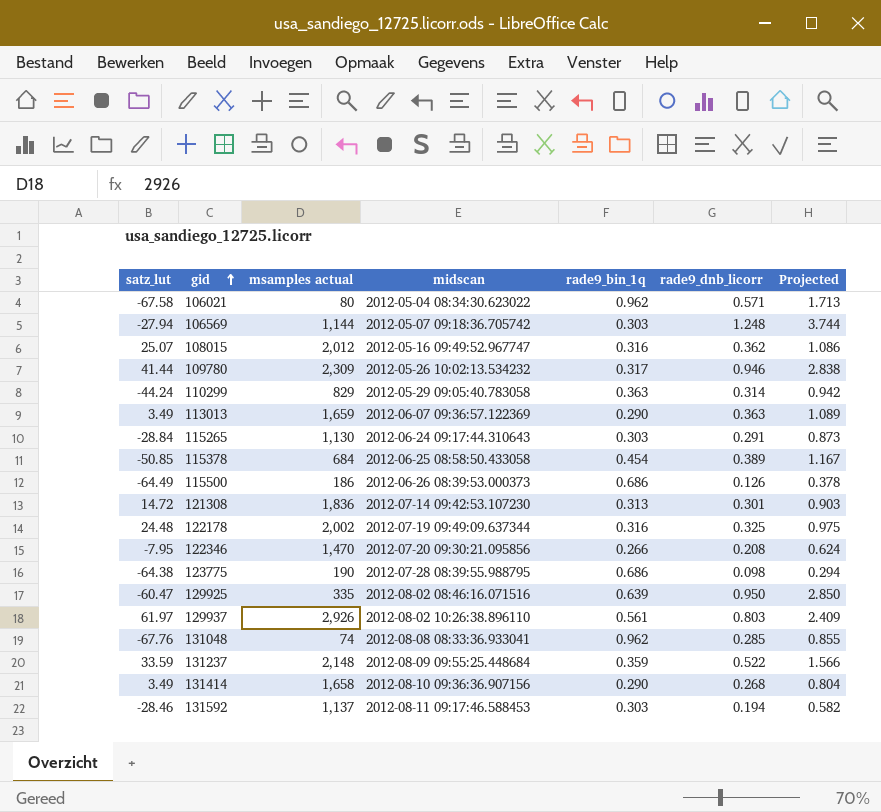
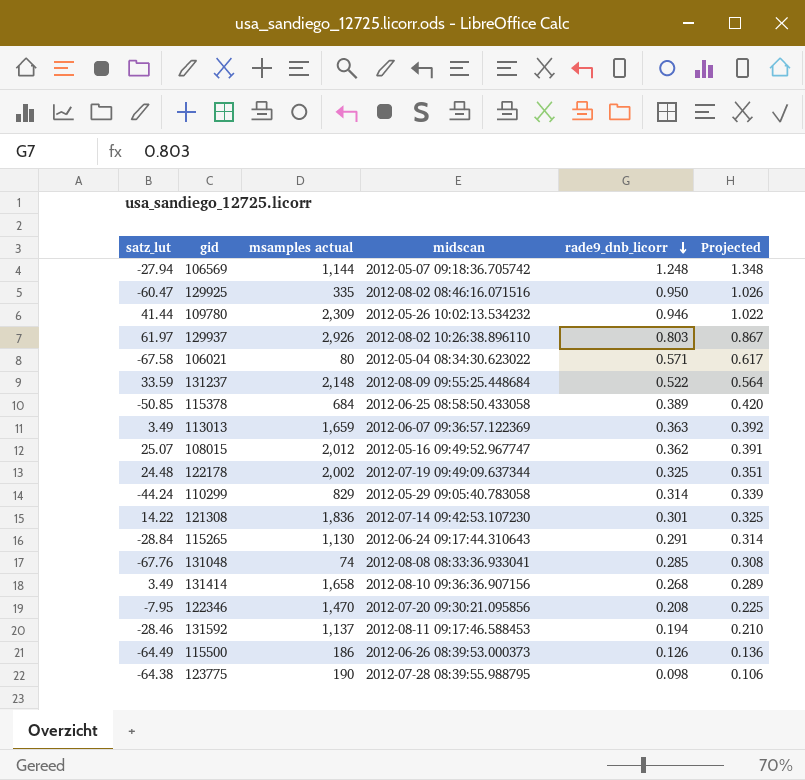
row order: gid ascending -> rade9_dnb_licorr descending
column rade9_bin_1q | position: 5 -> none
column Projected | formula: [rade9_dnb_licorr] * 3 -> [rade9_dnb_licorr] * 1.08
121308 | satz_lut: 14.72 -> 14.22

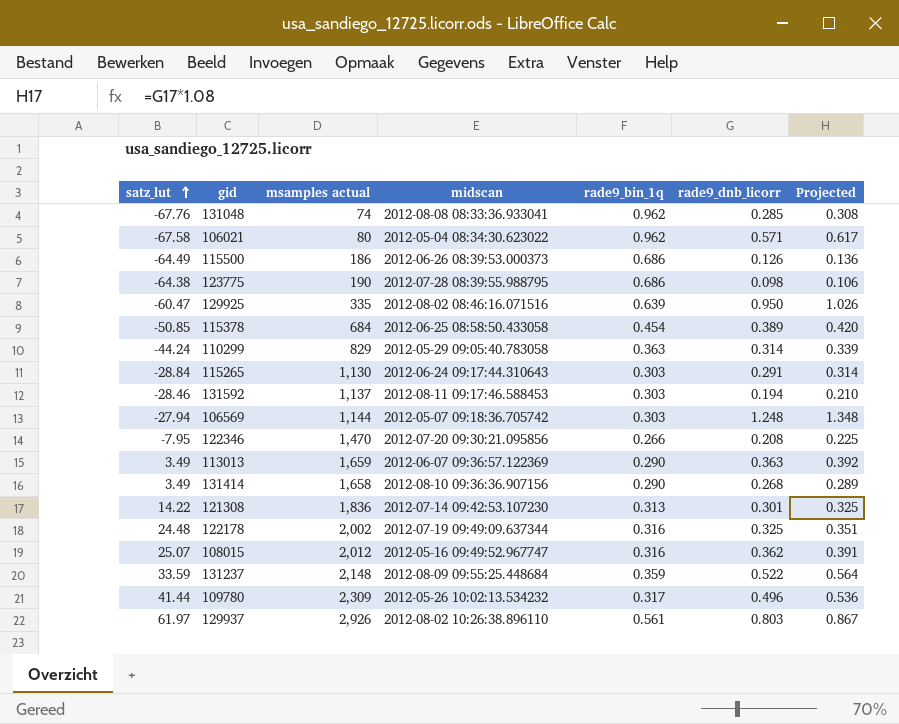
row order: rade9_dnb_licorr descending -> satz_lut ascending
column rade9_bin_1q | position: none -> 5
109780 | rade9_dnb_licorr: 0.946 -> 0.496
109780 | Projected: 1.022 -> 0.536

